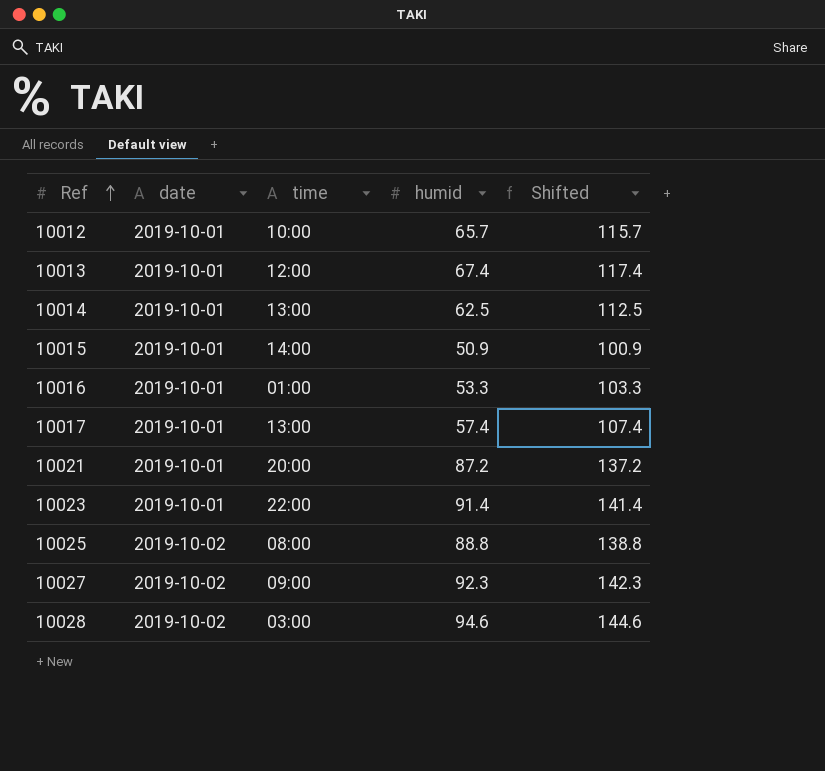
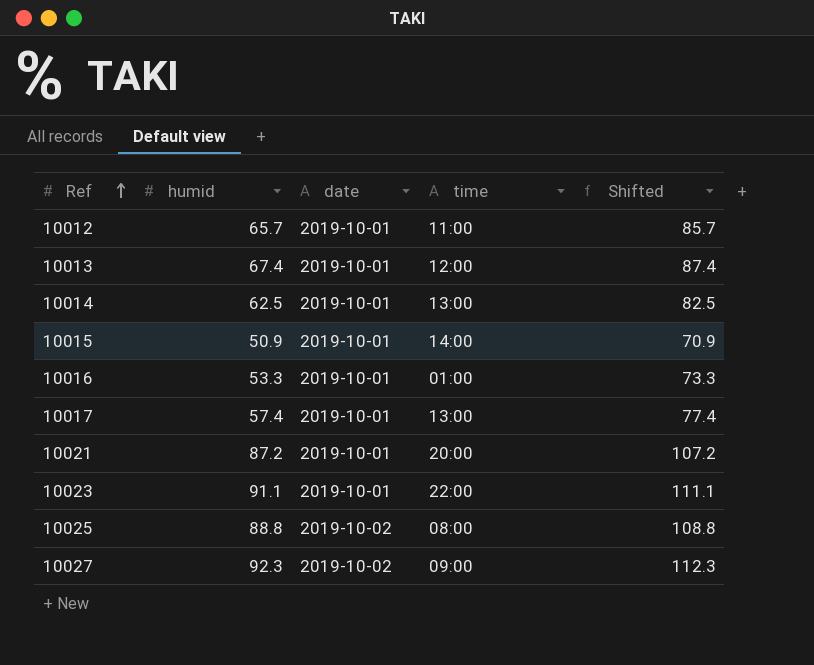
column humid | position: 4 -> 2
column Shifted | formula: [humid] + 50 -> [humid] + 20
row 10028: 2019-10-02 | 03:00 | 94.6 | 144.6 -> none
10012 | time: 10:00 -> 11:00
10023 | humid: 91.4 -> 91.1

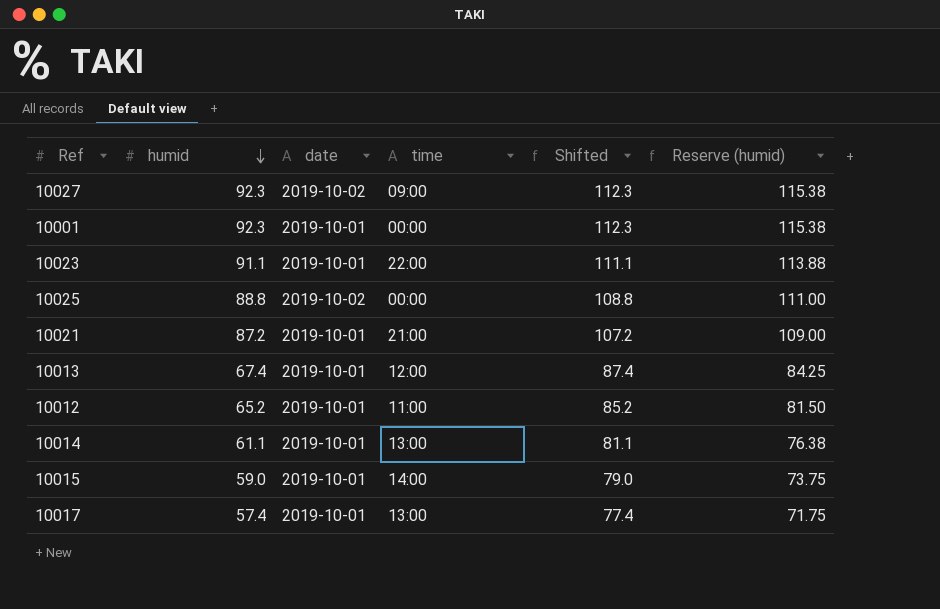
row order: Ref ascending -> humid descending
column Reserve (humid) | formula: none -> [humid] * 1.25
row 10016: 53.3 | 2019-10-01 | 01:00 | 73.3 -> none
row 10001: none -> 92.3 | 2019-10-01 | 00:00 | 112.3 | 115.38
10025 | time: 08:00 -> 00:00
10021 | time: 20:00 -> 21:00
10012 | humid: 65.7 -> 65.2
10012 | Shifted: 85.7 -> 85.2
10014 | humid: 62.5 -> 61.1
10014 | Shifted: 82.5 -> 81.1
10015 | humid: 50.9 -> 59.0
10015 | Shifted: 70.9 -> 79.0

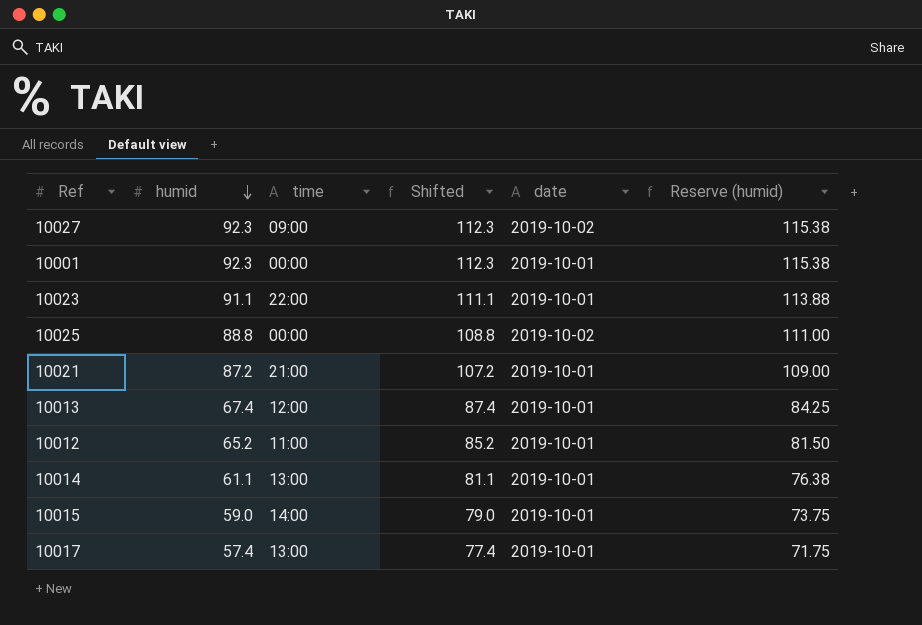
column date | position: 3 -> 5

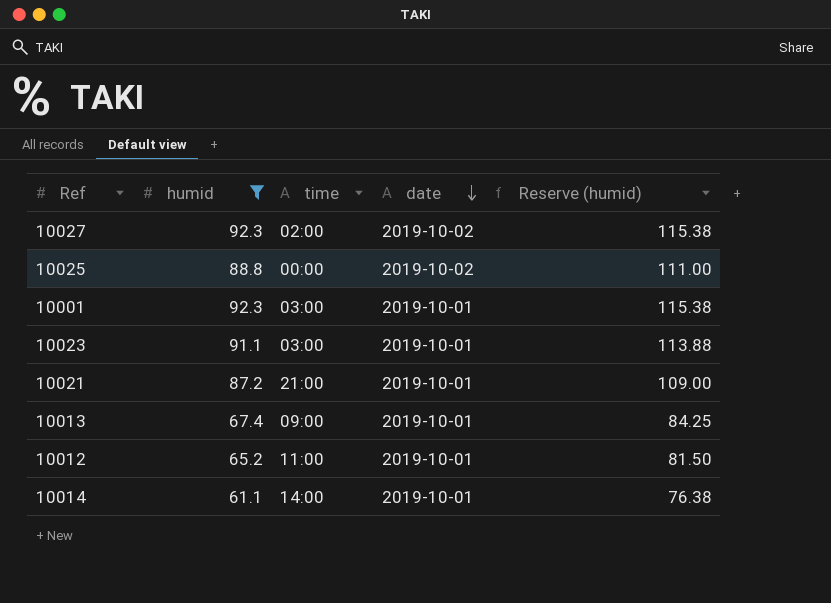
filter: none -> humid >= 61.1
row order: humid descending -> date descending
column Shifted | formula: [humid] + 20 -> none
10027 | time: 09:00 -> 02:00
10001 | time: 00:00 -> 03:00
10023 | time: 22:00 -> 03:00
10013 | time: 12:00 -> 09:00
10014 | time: 13:00 -> 14:00

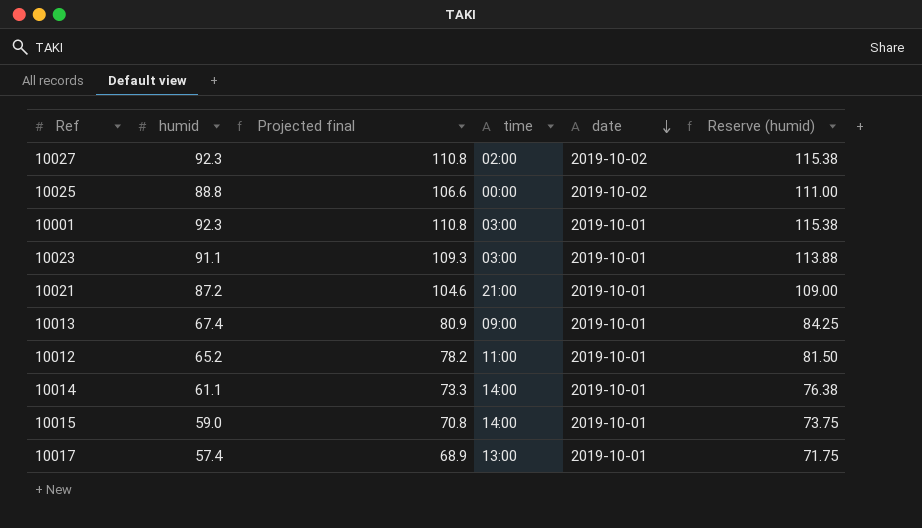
filter: humid >= 61.1 -> none
column Projected final | formula: none -> [humid] * 1.2

